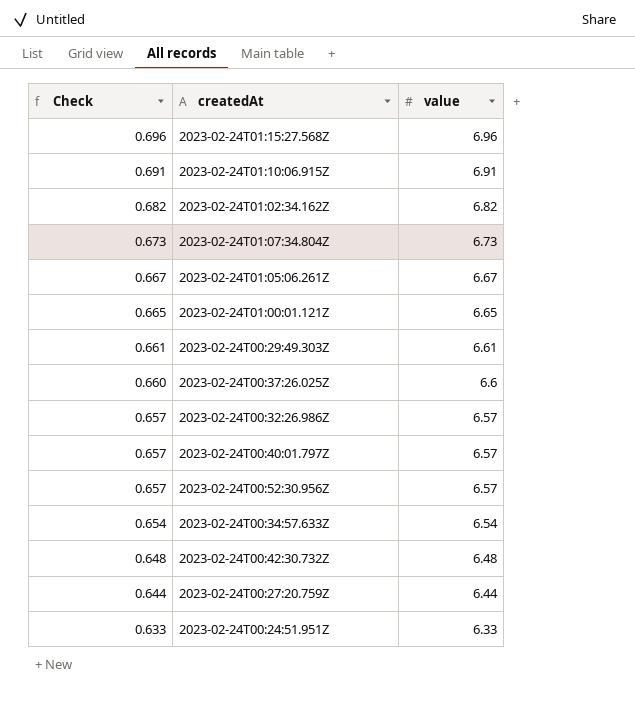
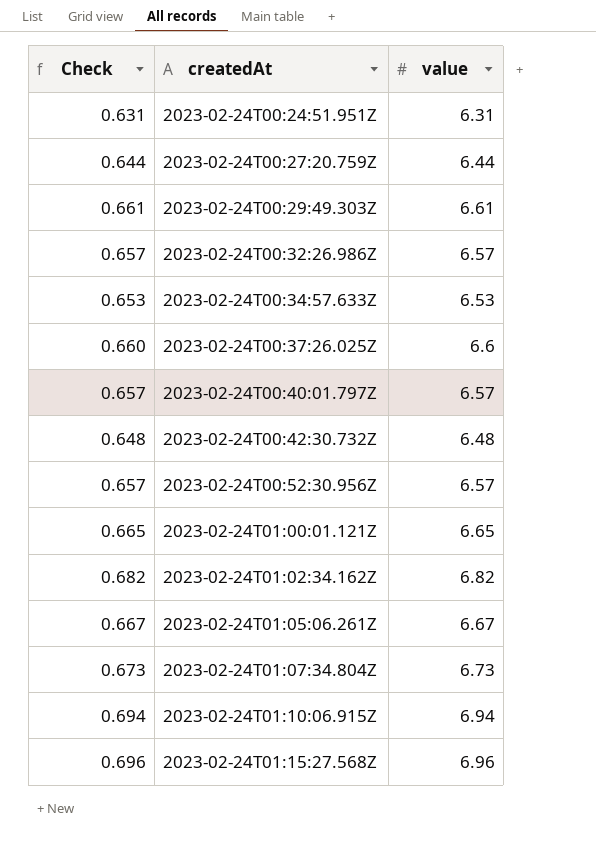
row order: Check descending -> createdAt ascending
2023-02-24T00:24:51.951Z | Check: 0.633 -> 0.631
2023-02-24T00:24:51.951Z | value: 6.33 -> 6.31
2023-02-24T00:34:57.633Z | Check: 0.654 -> 0.653
2023-02-24T00:34:57.633Z | value: 6.54 -> 6.53
2023-02-24T01:10:06.915Z | Check: 0.691 -> 0.694
2023-02-24T01:10:06.915Z | value: 6.91 -> 6.94

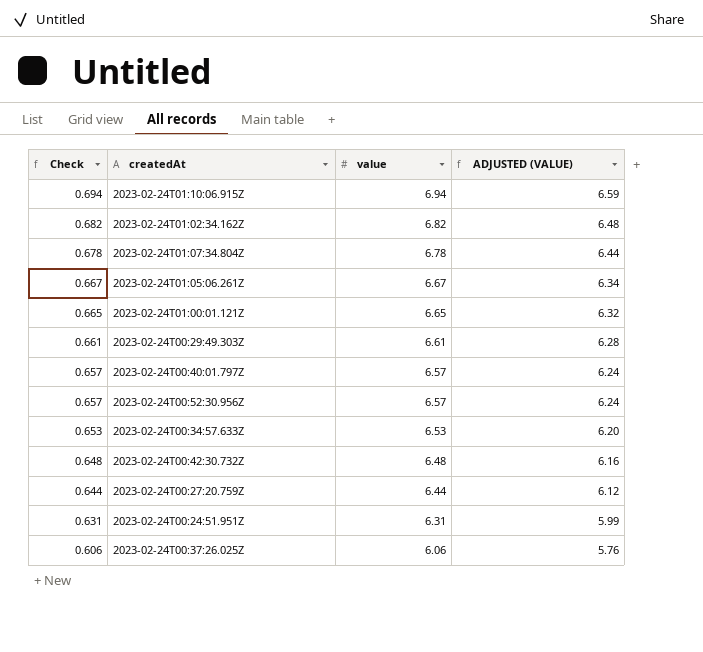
row order: createdAt ascending -> Check descending
column ADJUSTED (VALUE) | formula: none -> [value] * 0.95
row 2023-02-24T00:32:26.986Z: 0.657 | 6.57 -> none
row 2023-02-24T01:15:27.568Z: 0.696 | 6.96 -> none
2023-02-24T01:07:34.804Z | Check: 0.673 -> 0.678
2023-02-24T01:07:34.804Z | value: 6.73 -> 6.78
2023-02-24T00:37:26.025Z | Check: 0.660 -> 0.606
2023-02-24T00:37:26.025Z | value: 6.6 -> 6.06

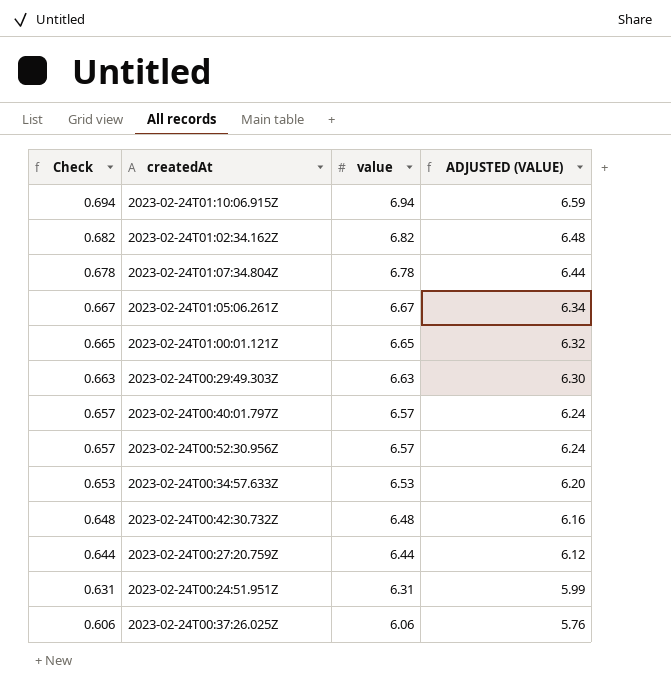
2023-02-24T00:29:49.303Z | Check: 0.661 -> 0.663
2023-02-24T00:29:49.303Z | value: 6.61 -> 6.63
2023-02-24T00:29:49.303Z | ADJUSTED (VALUE): 6.28 -> 6.30

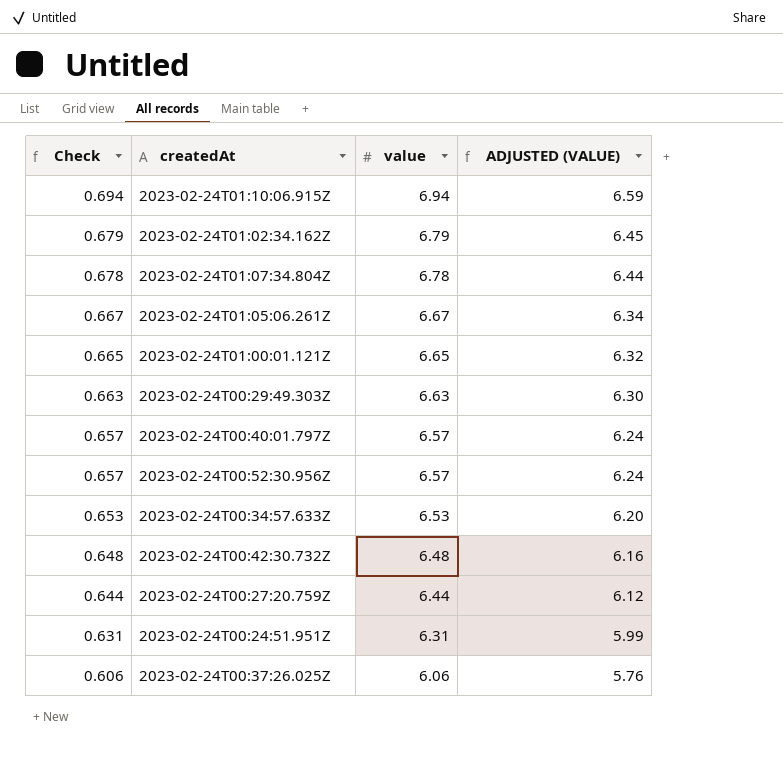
2023-02-24T01:02:34.162Z | Check: 0.682 -> 0.679
2023-02-24T01:02:34.162Z | value: 6.82 -> 6.79
2023-02-24T01:02:34.162Z | ADJUSTED (VALUE): 6.48 -> 6.45

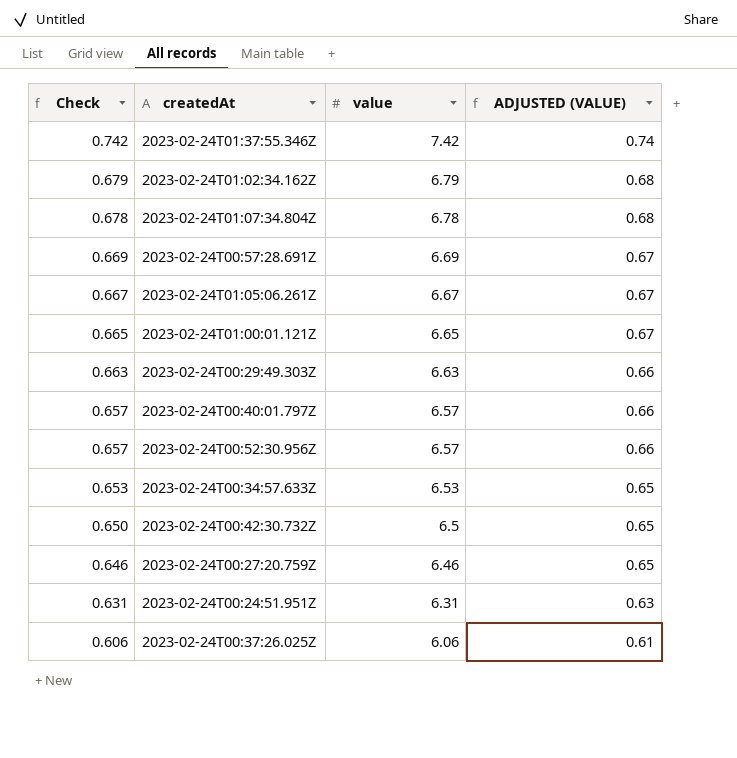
column ADJUSTED (VALUE) | formula: [value] * 0.95 -> [value] * 0.1
row 2023-02-24T01:10:06.915Z: 0.694 | 6.94 | 6.59 -> none
row 2023-02-24T01:37:55.346Z: none -> 0.742 | 7.42 | 0.74
row 2023-02-24T00:57:28.691Z: none -> 0.669 | 6.69 | 0.67
2023-02-24T00:42:30.732Z | Check: 0.648 -> 0.650
2023-02-24T00:42:30.732Z | value: 6.48 -> 6.5
2023-02-24T00:27:20.759Z | Check: 0.644 -> 0.646
2023-02-24T00:27:20.759Z | value: 6.44 -> 6.46

